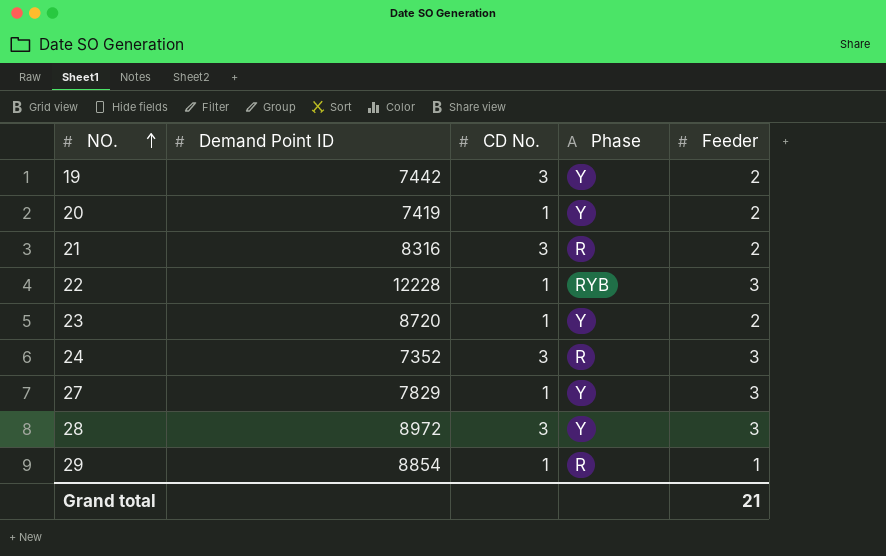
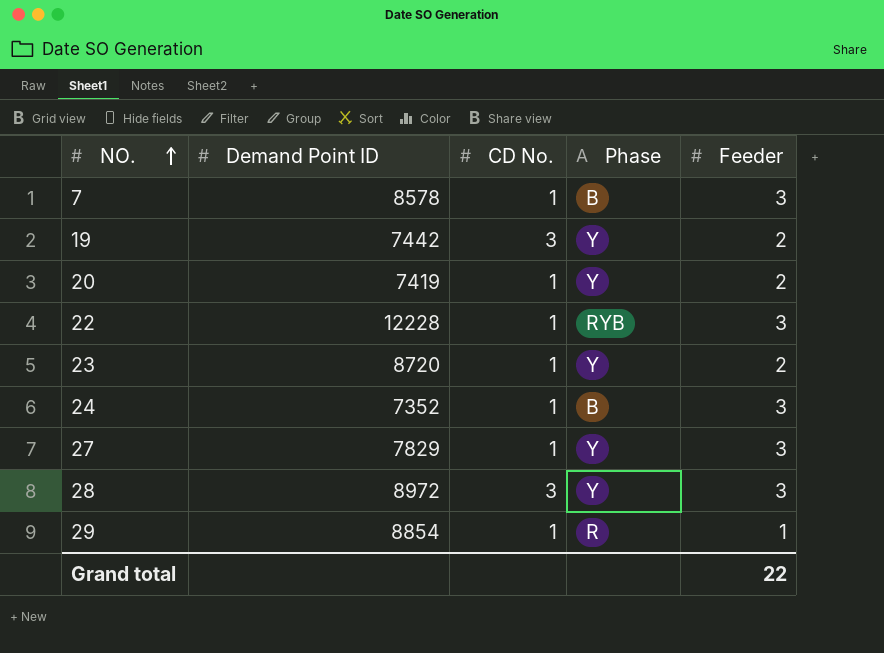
row 21: 8316 | 3 | R | 2 -> none
row 7: none -> 8578 | 1 | B | 3
24 | CD No.: 3 -> 1
24 | Phase: R -> B
Grand total | Feeder: 21 -> 22

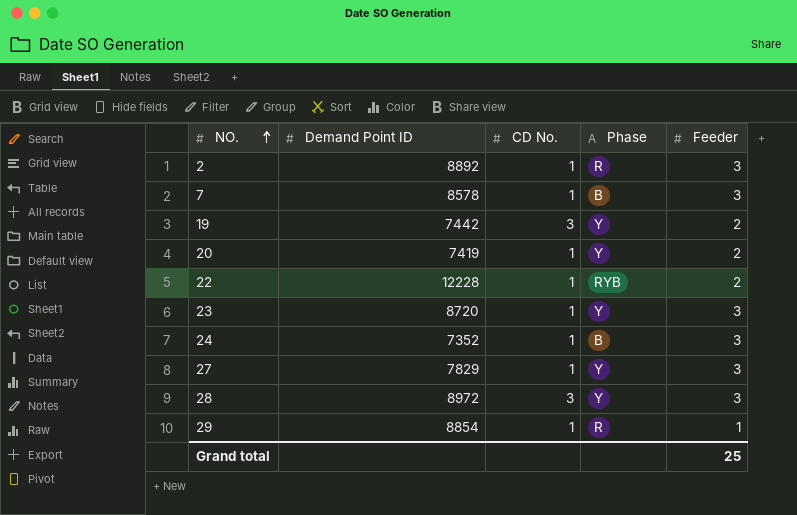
row 2: none -> 8892 | 1 | R | 3
22 | Feeder: 3 -> 2
23 | Feeder: 2 -> 3
Grand total | Feeder: 22 -> 25

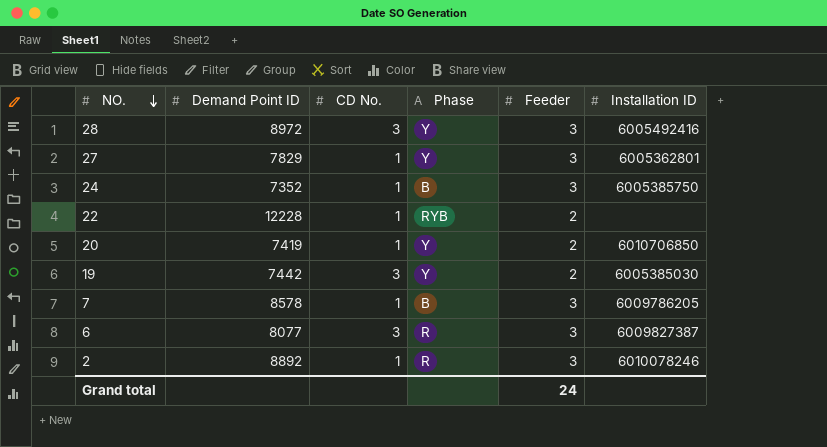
row order: NO. ascending -> NO. descending
column Installation ID | position: none -> 6
row 23: 8720 | 1 | Y | 3 -> none
row 29: 8854 | 1 | R | 1 -> none
row 6: none -> 8077 | 3 | R | 3 | 6009827387
Grand total | Feeder: 25 -> 24

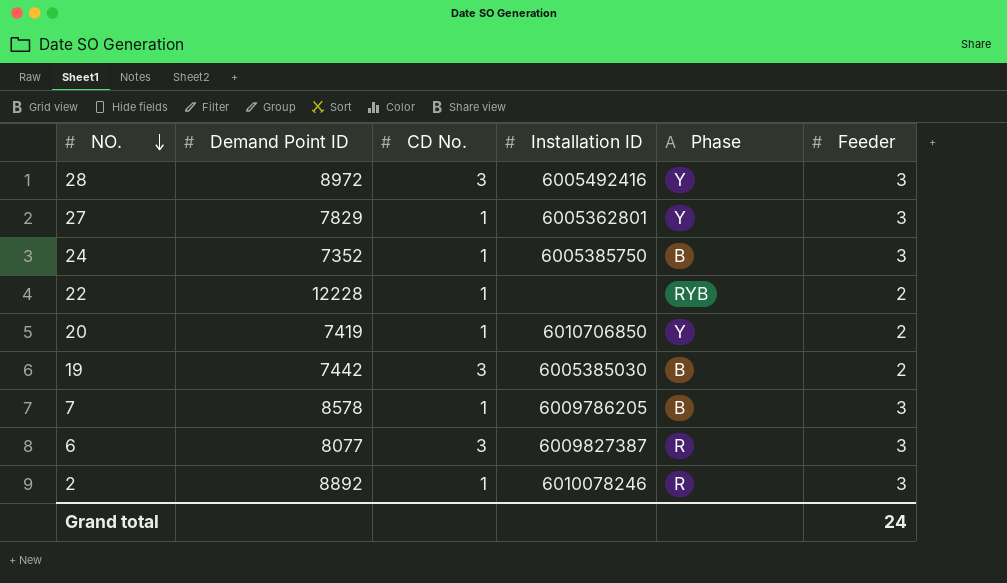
column Installation ID | position: 6 -> 4
19 | Phase: Y -> B

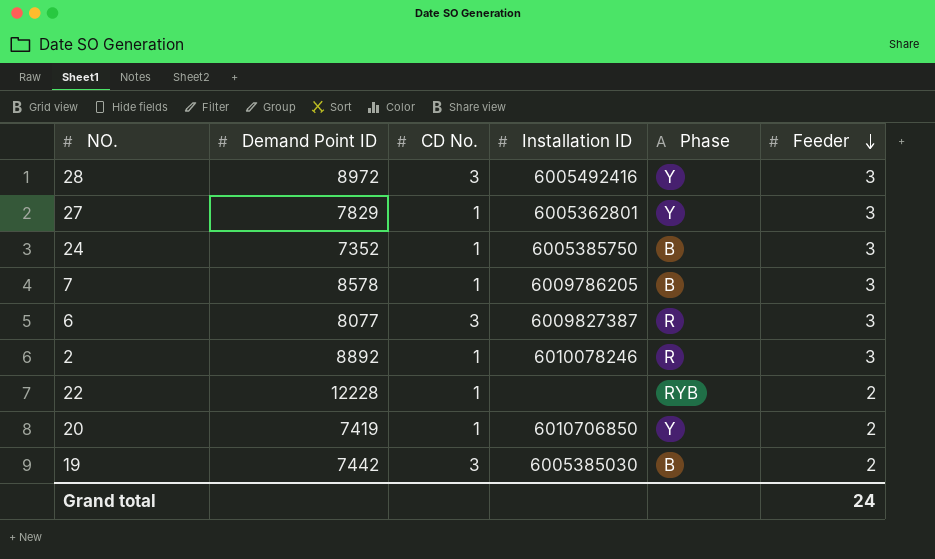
row order: NO. descending -> Feeder descending

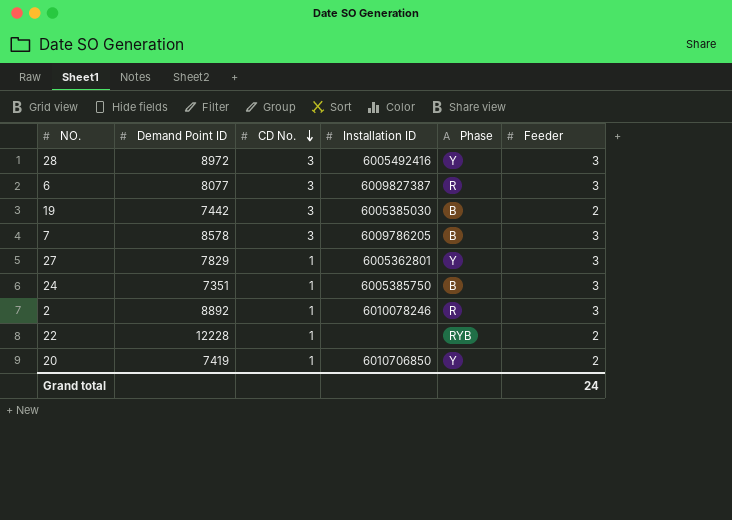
row order: Feeder descending -> CD No. descending
7 | CD No.: 1 -> 3
24 | Demand Point ID: 7352 -> 7351

